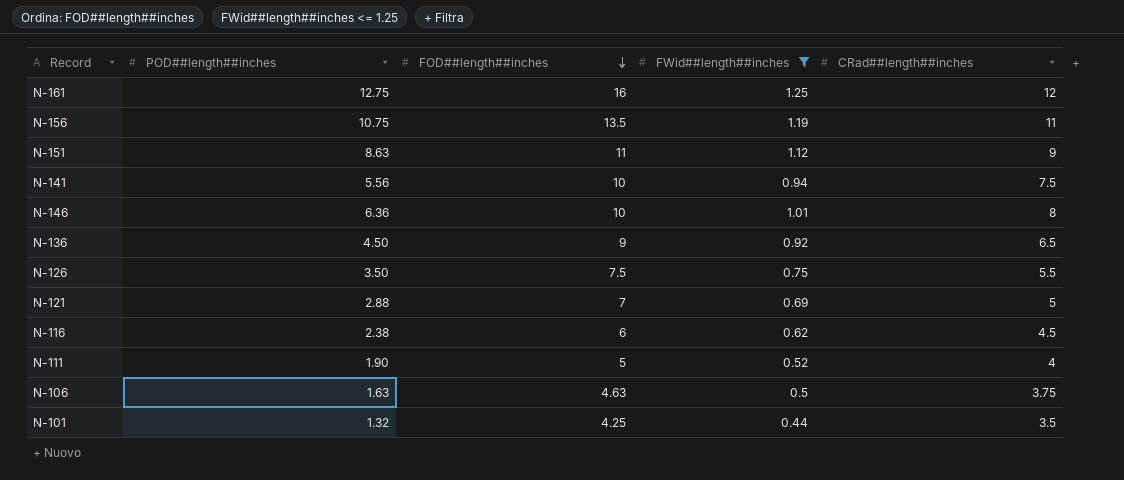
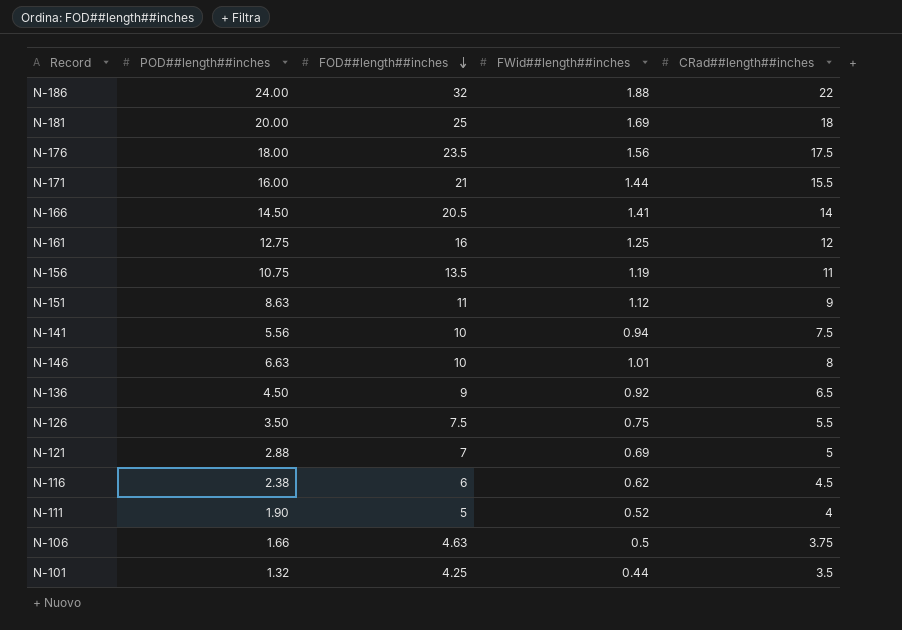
filter: FWid##length##inches <= 1.25 -> none
N-146 | POD##length##inches: 6.36 -> 6.63
N-106 | POD##length##inches: 1.63 -> 1.66

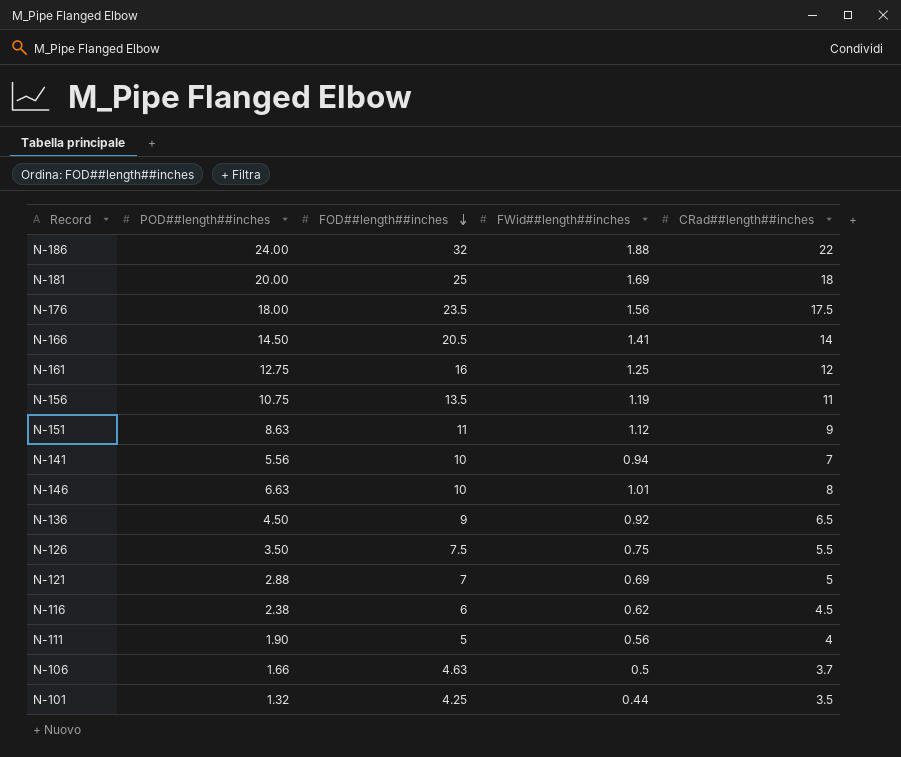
row N-171: 16.00 | 21 | 1.44 | 15.5 -> none
N-141 | CRad##length##inches: 7.5 -> 7
N-111 | FWid##length##inches: 0.52 -> 0.56
N-106 | CRad##length##inches: 3.75 -> 3.7

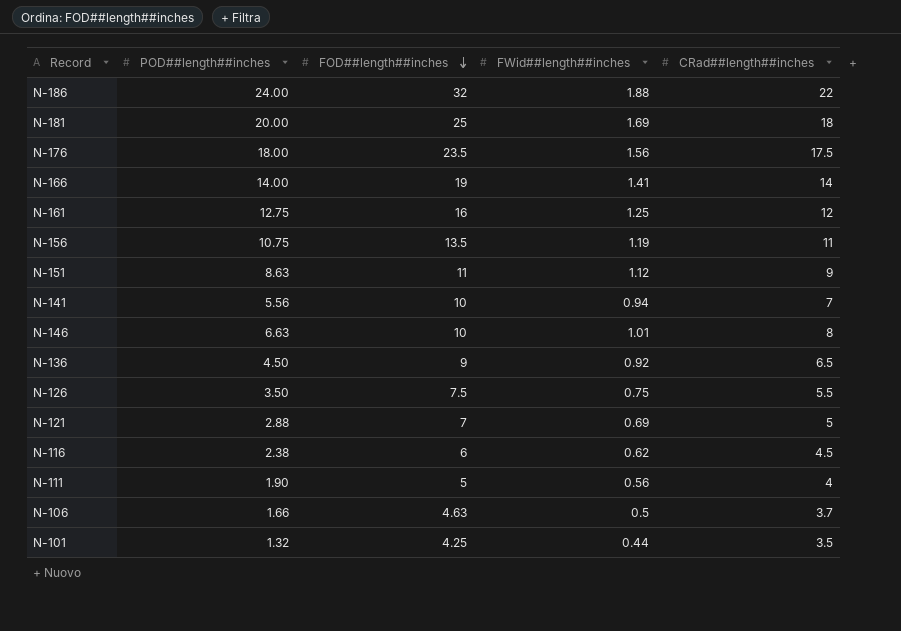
N-166 | POD##length##inches: 14.50 -> 14.00
N-166 | FOD##length##inches: 20.5 -> 19

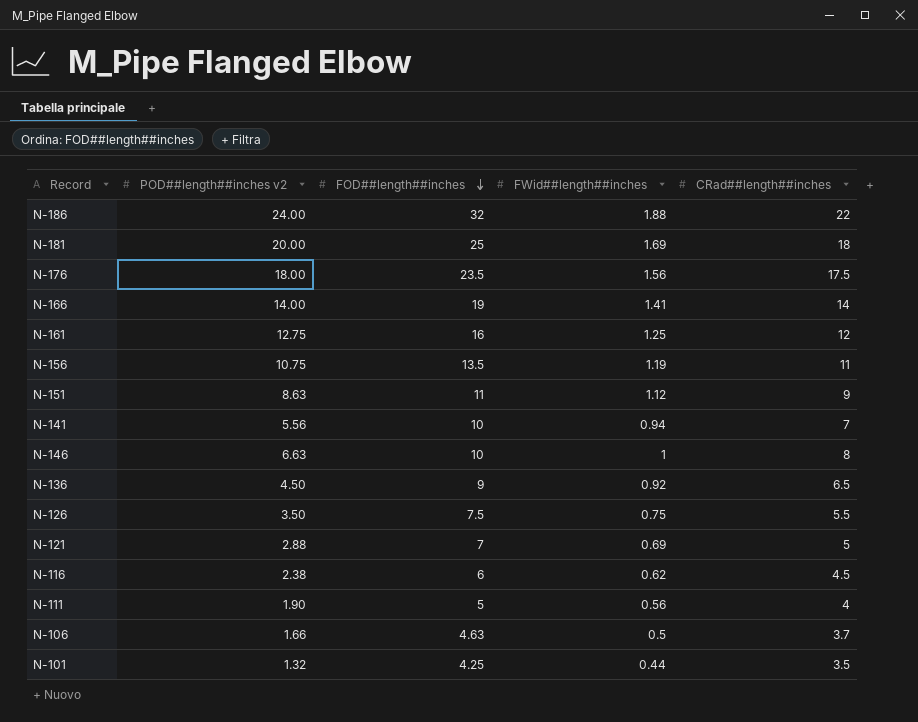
column name: POD##length##inches -> POD##length##inches v2
N-146 | FWid##length##inches: 1.01 -> 1

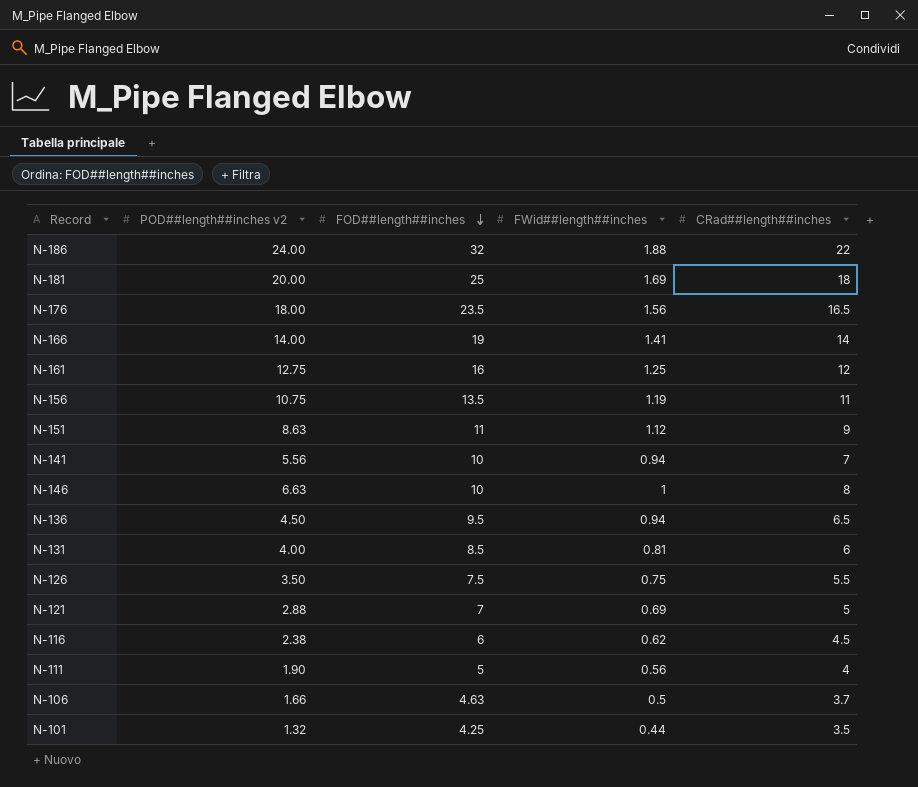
N-176 | CRad##length##inches: 17.5 -> 16.5
N-136 | FOD##length##inches: 9 -> 9.5
N-136 | FWid##length##inches: 0.92 -> 0.94
row N-131: none -> 4.00 | 8.5 | 0.81 | 6

